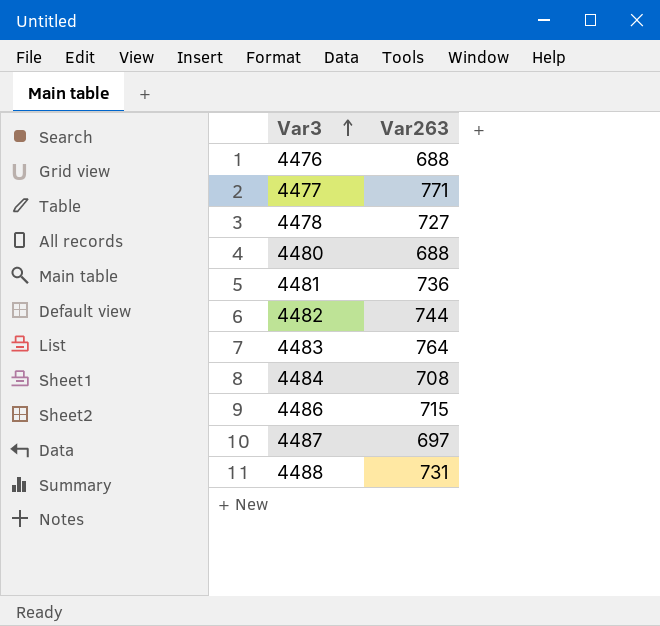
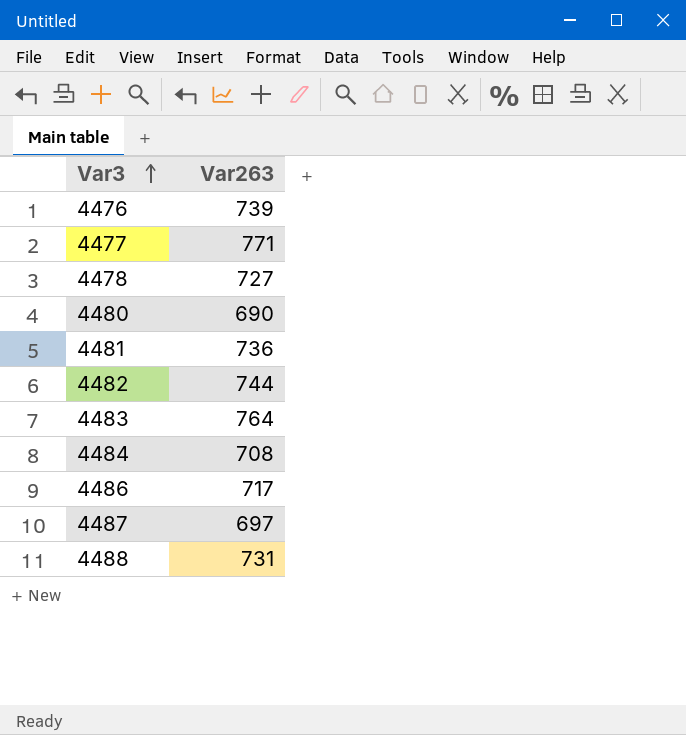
4476 | Var263: 688 -> 739
4480 | Var263: 688 -> 690
4486 | Var263: 715 -> 717

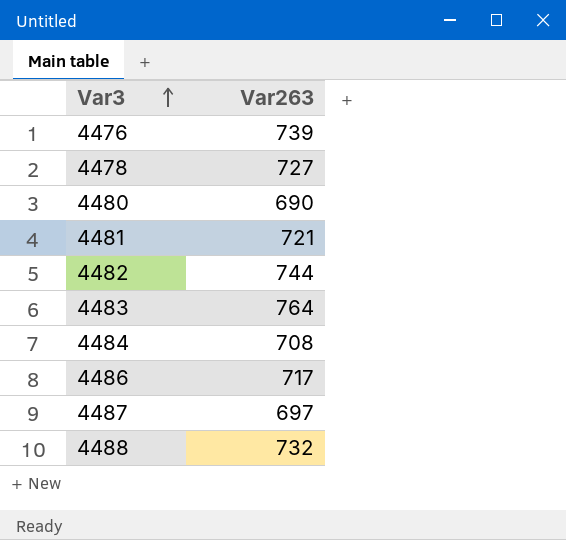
row 4477: 771 -> none
4481 | Var263: 736 -> 721
4488 | Var263: 731 -> 732

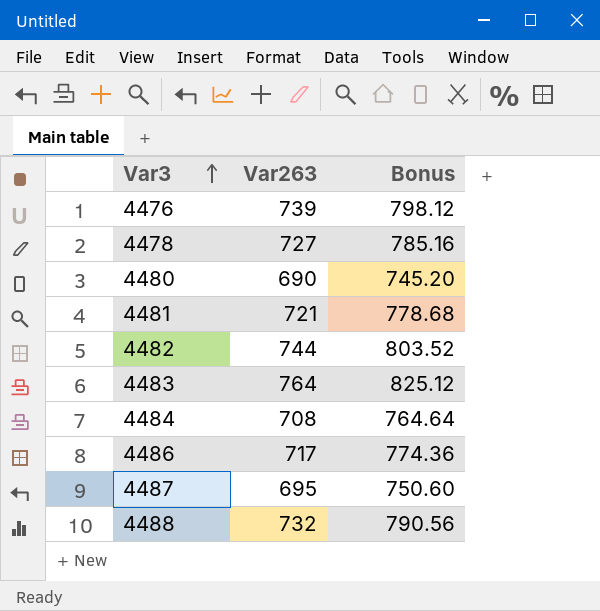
column Bonus | formula: none -> [Var263] * 1.08
4487 | Var263: 697 -> 695

